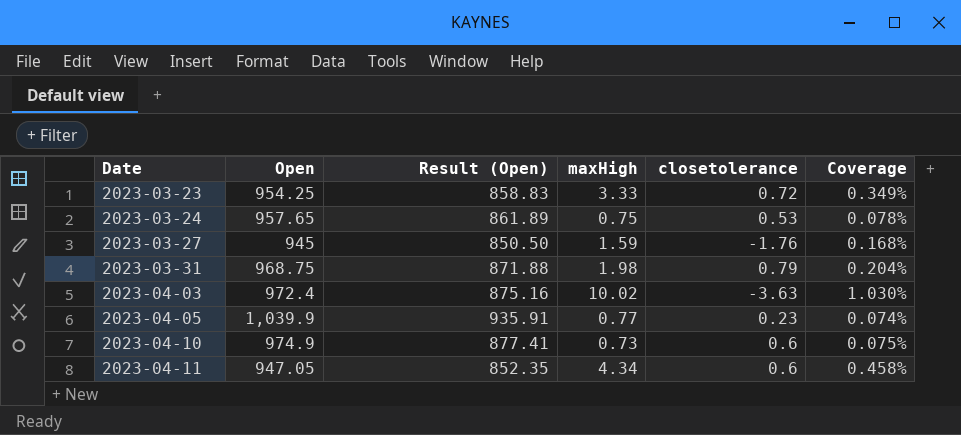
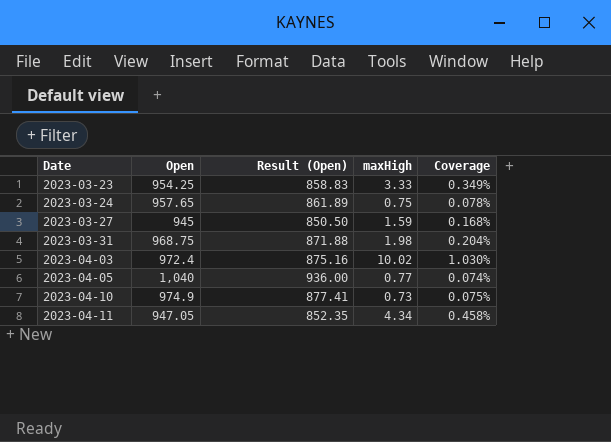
column closetolerance | position: 5 -> none
2023-04-05 | Open: 1,039.9 -> 1,040
2023-04-05 | Result (Open): 935.91 -> 936.00

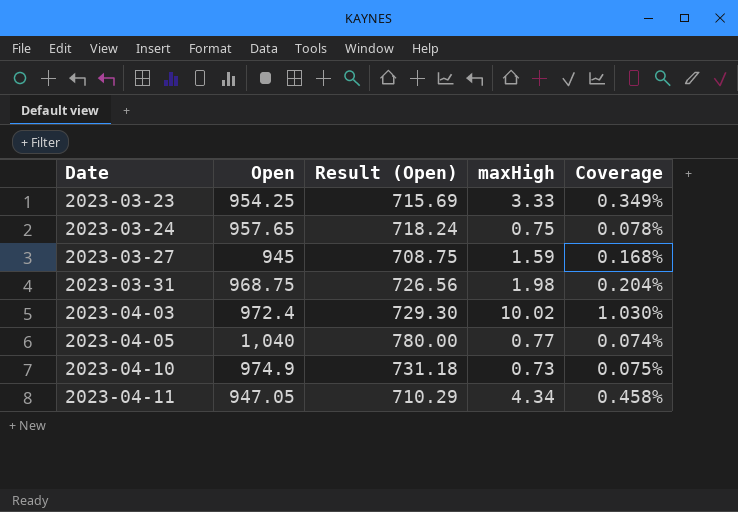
column Result (Open) | formula: [Open] * 0.9 -> [Open] * 0.75

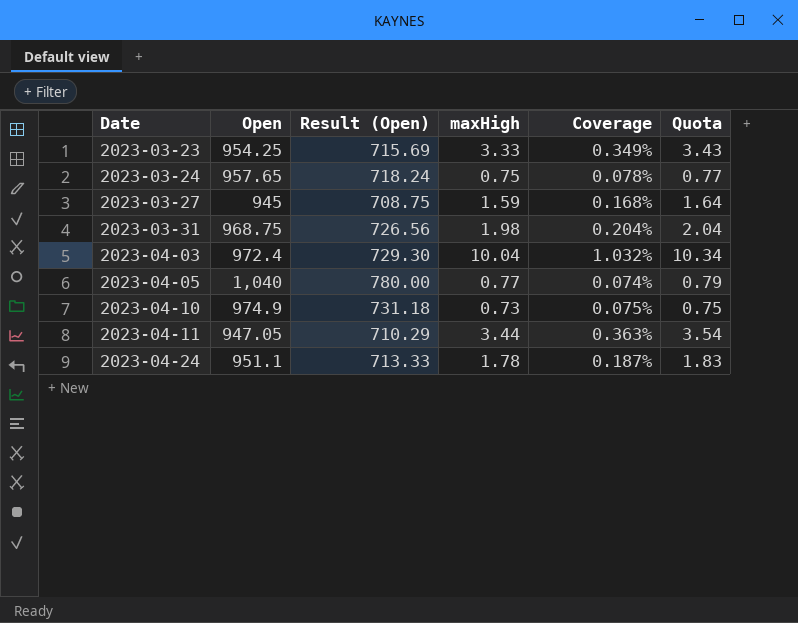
column Quota | formula: none -> [maxHigh] * 1.03
2023-04-03 | maxHigh: 10.02 -> 10.04
2023-04-03 | Coverage: 1.030% -> 1.032%
2023-04-11 | maxHigh: 4.34 -> 3.44
2023-04-11 | Coverage: 0.458% -> 0.363%
row 2023-04-24: none -> 951.1 | 713.33 | 1.78 | 0.187% | 1.83

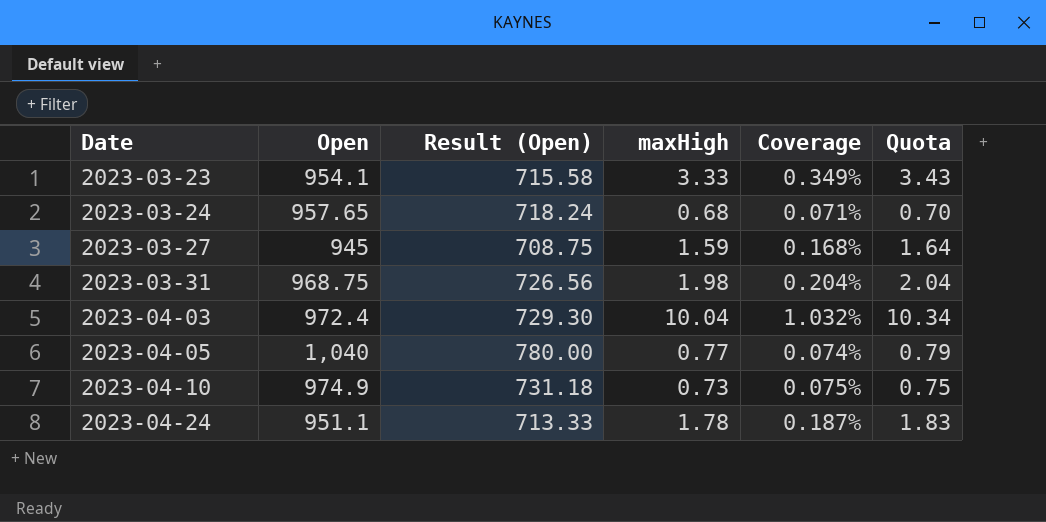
row 2023-04-11: 947.05 | 710.29 | 3.44 | 0.363% | 3.54 -> none
2023-03-23 | Open: 954.25 -> 954.1
2023-03-23 | Result (Open): 715.69 -> 715.58
2023-03-24 | maxHigh: 0.75 -> 0.68
2023-03-24 | Coverage: 0.078% -> 0.071%
2023-03-24 | Quota: 0.77 -> 0.70

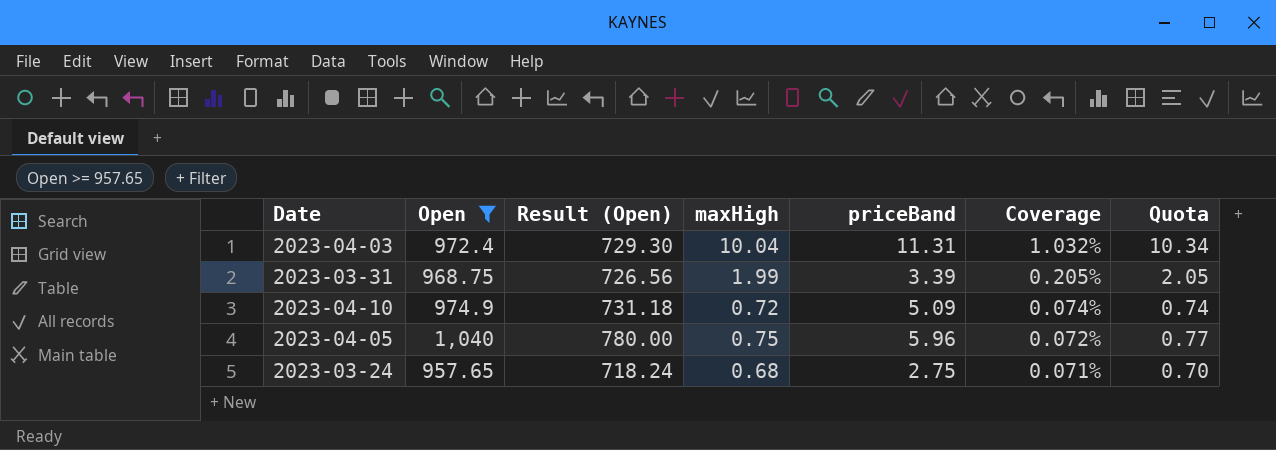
filter: none -> Open >= 957.65
row order: Date ascending -> Coverage descending
column priceBand | position: none -> 5
2023-03-31 | maxHigh: 1.98 -> 1.99
2023-03-31 | Coverage: 0.204% -> 0.205%
2023-03-31 | Quota: 2.04 -> 2.05
2023-04-10 | maxHigh: 0.73 -> 0.72
2023-04-10 | Coverage: 0.075% -> 0.074%
2023-04-10 | Quota: 0.75 -> 0.74
2023-04-05 | maxHigh: 0.77 -> 0.75
2023-04-05 | Coverage: 0.074% -> 0.072%
2023-04-05 | Quota: 0.79 -> 0.77

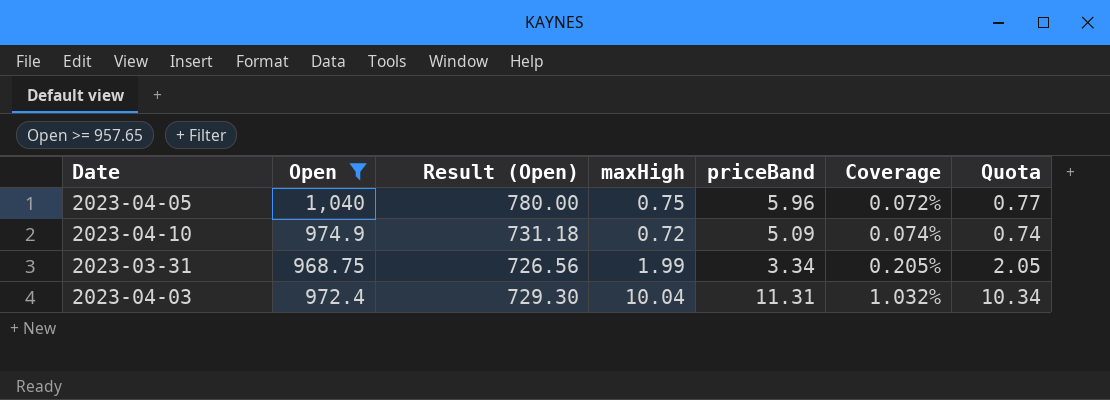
row order: Coverage descending -> Coverage ascending
row 2023-03-24: 957.65 | 718.24 | 0.68 | 2.75 | 0.071% | 0.70 -> none
2023-03-31 | priceBand: 3.39 -> 3.34

